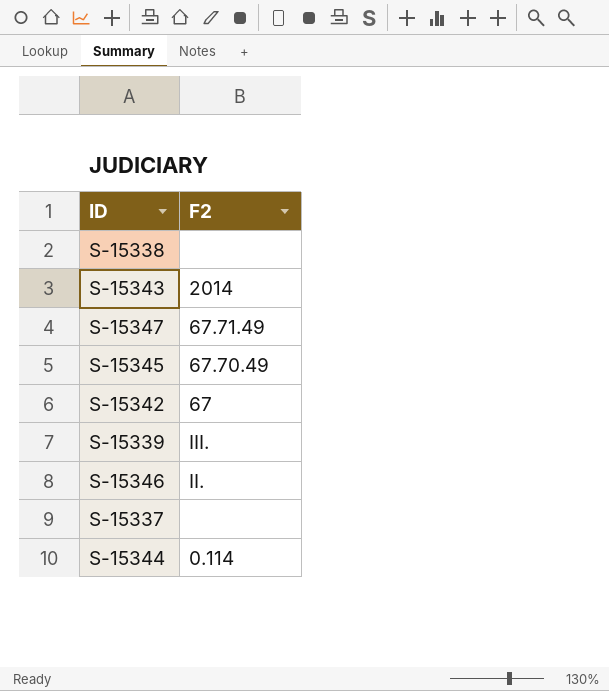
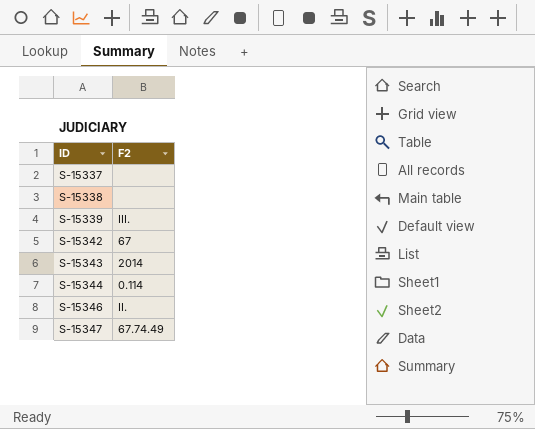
row order: none -> ID ascending
row S-15345: 67.70.49 -> none
S-15347 | F2: 67.71.49 -> 67.74.49

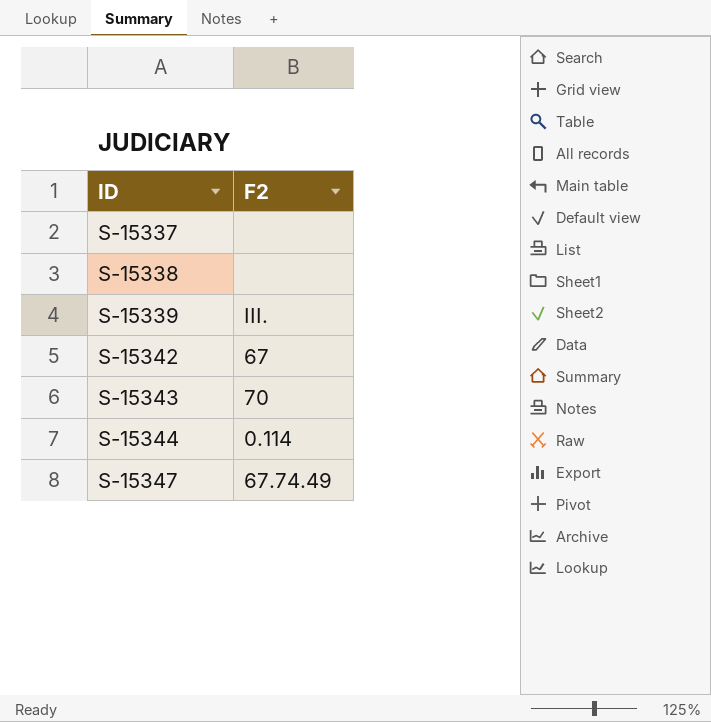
row S-15346: II. -> none
S-15343 | F2: 2014 -> 70

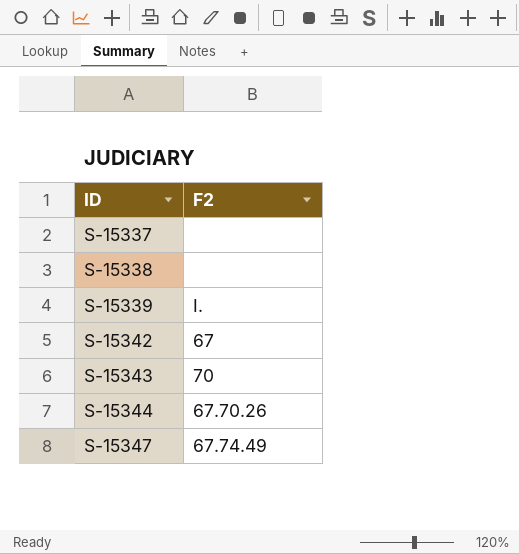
S-15339 | F2: III. -> I.
S-15344 | F2: 0.114 -> 67.70.26

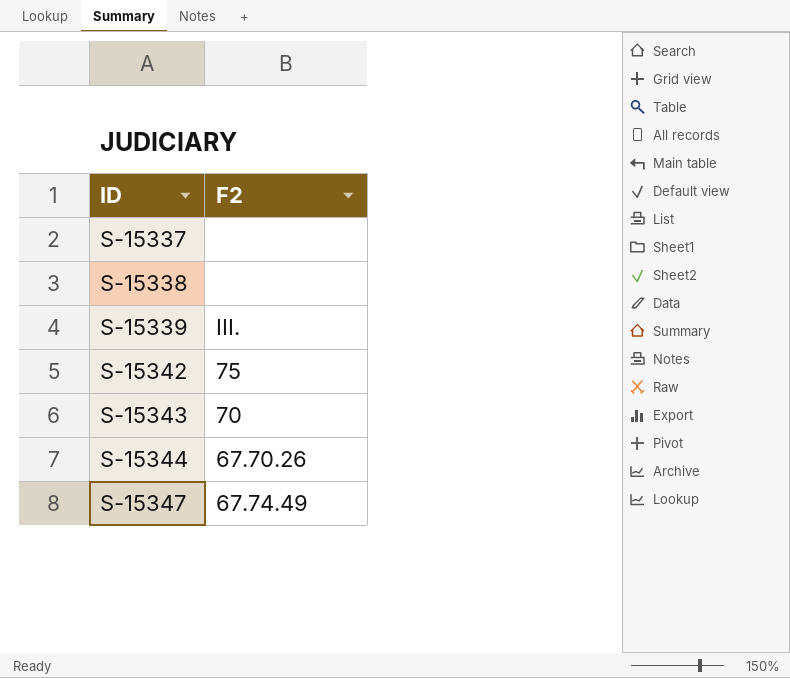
S-15339 | F2: I. -> III.
S-15342 | F2: 67 -> 75

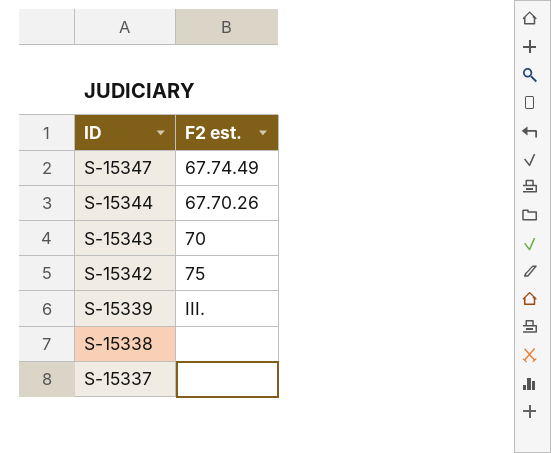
row order: ID ascending -> ID descending
column name: F2 -> F2 est.

